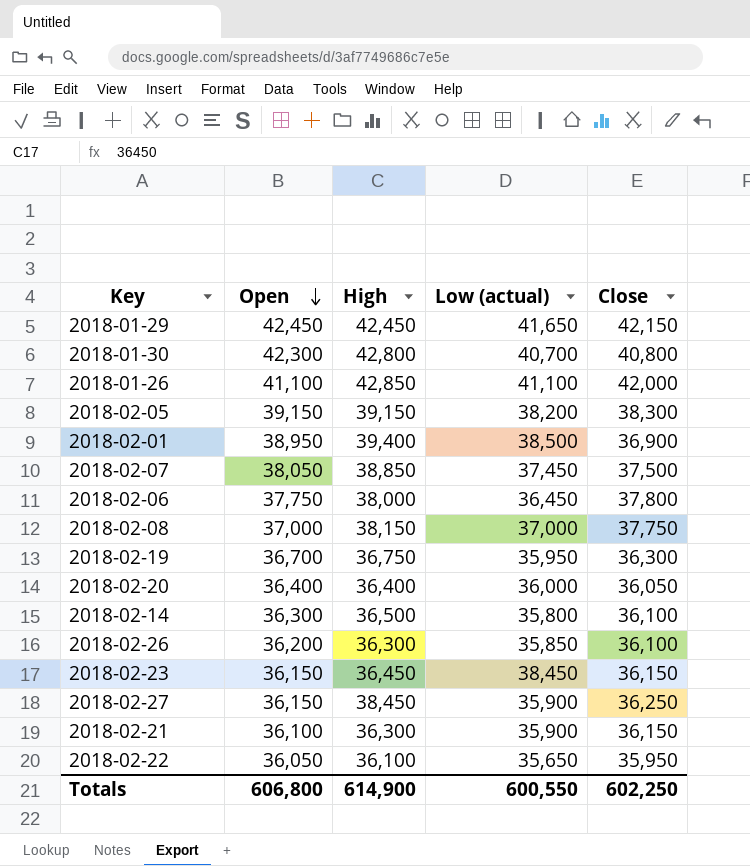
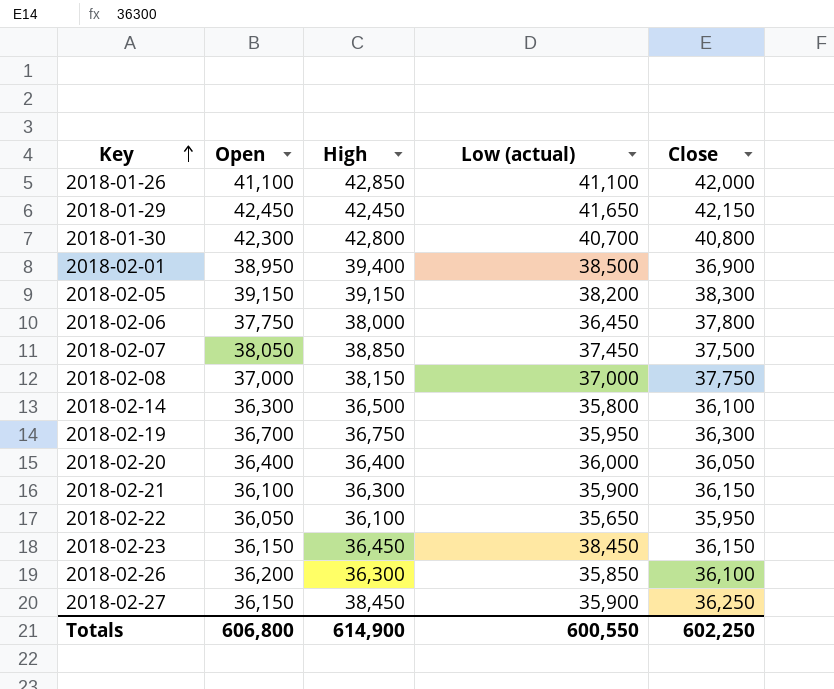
row order: Open descending -> Key ascending

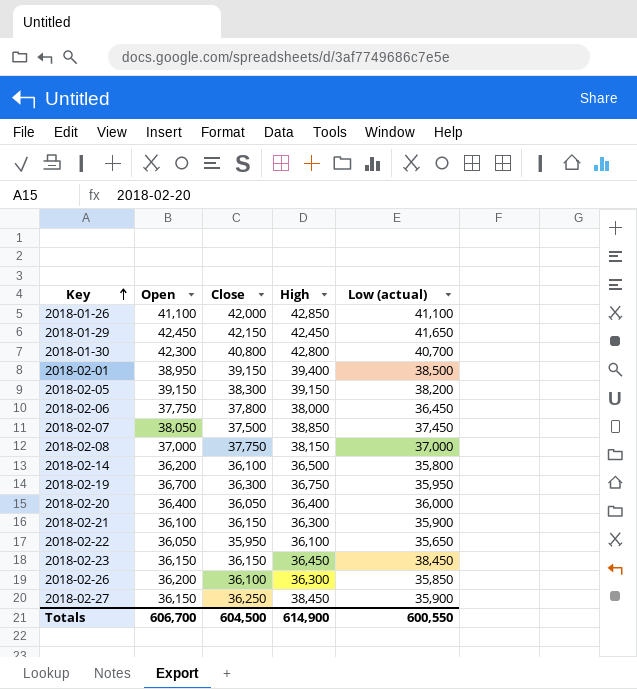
column Close | position: 5 -> 3
2018-02-01 | Close: 36,900 -> 39,150
2018-02-14 | Open: 36,300 -> 36,200
Totals | Open: 606,800 -> 606,700
Totals | Close: 602,250 -> 604,500

